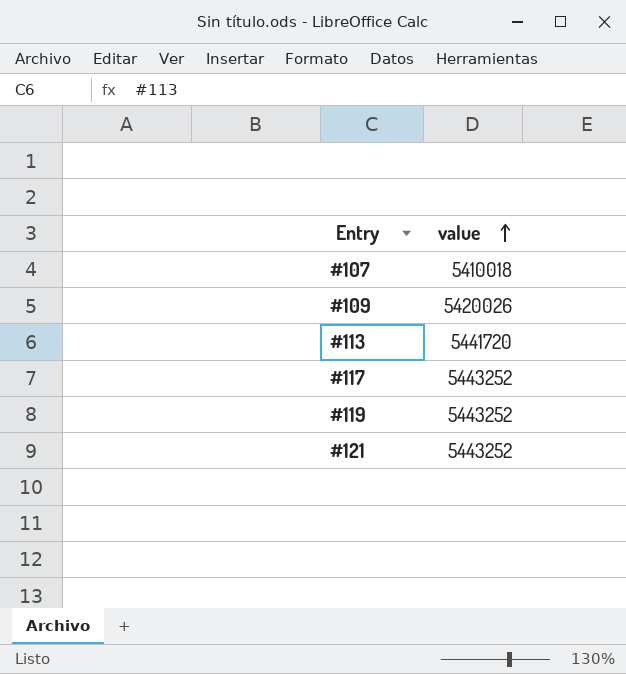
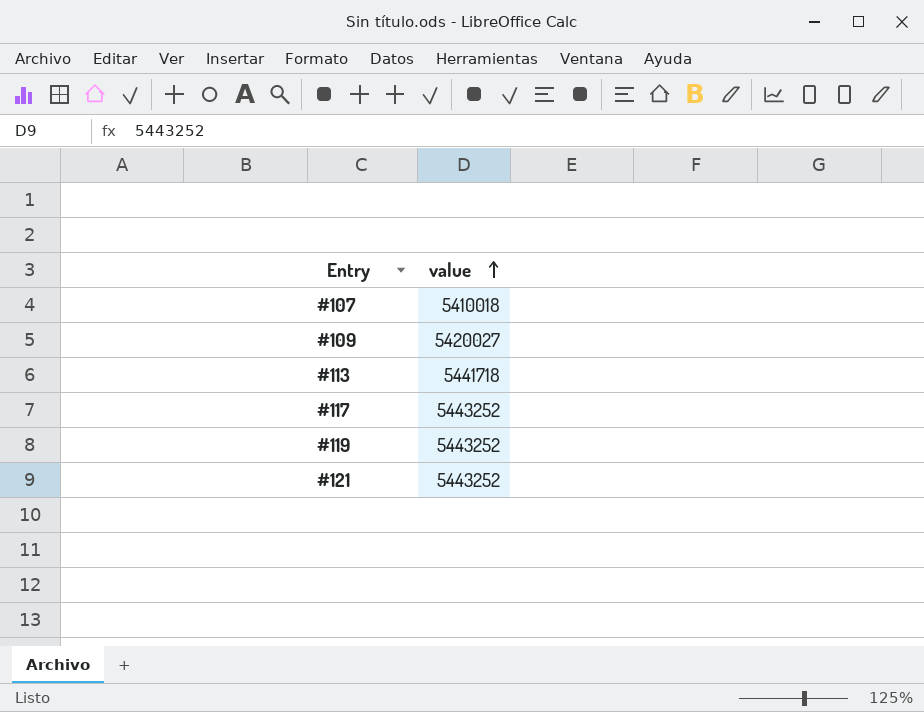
#109 | value: 5420026 -> 5420027
#113 | value: 5441720 -> 5441718

